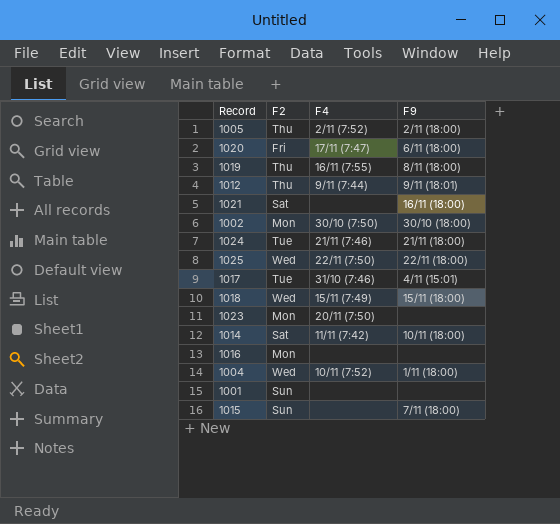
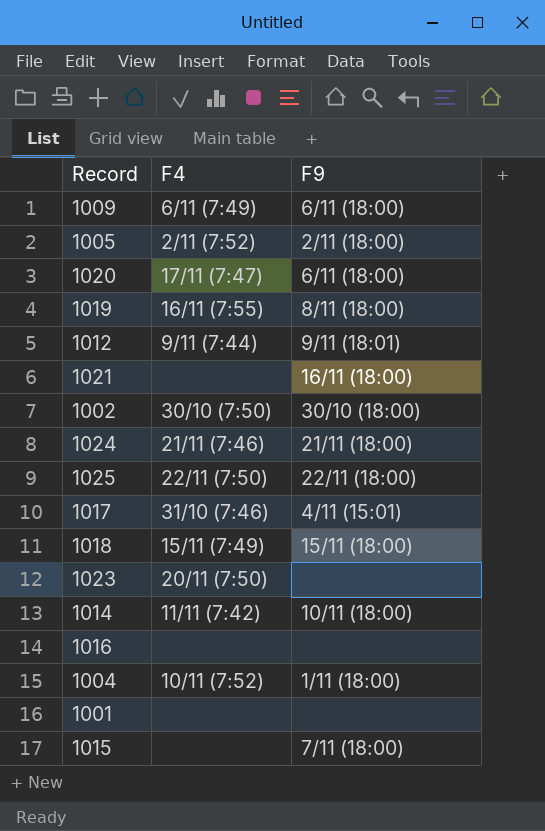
column F2 | position: 2 -> none
row 1009: none -> 6/11 (7:49) | 6/11 (18:00)

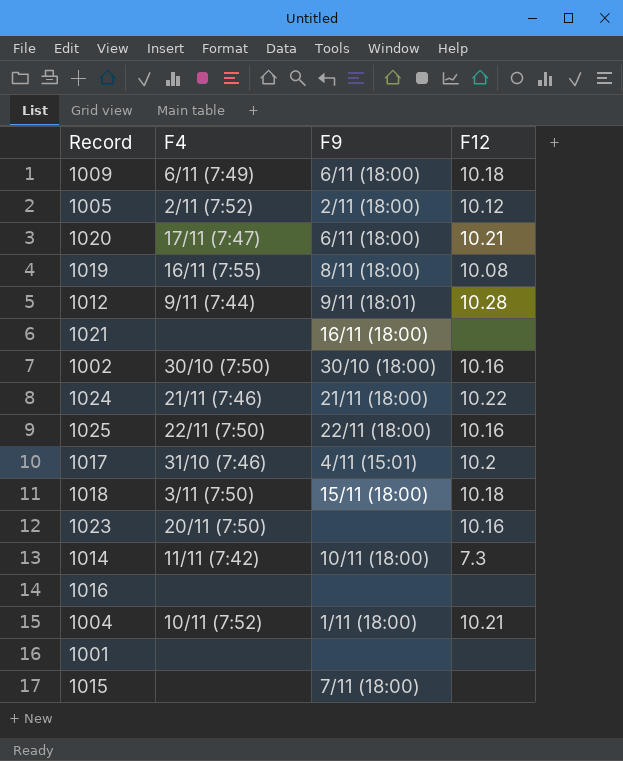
column F12 | position: none -> 4
1018 | F4: 15/11 (7:49) -> 3/11 (7:50)

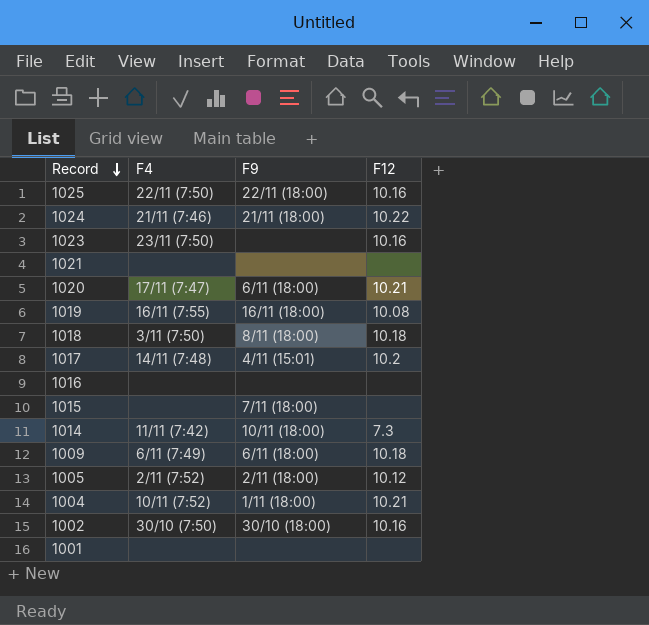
row order: none -> Record descending
row 1012: 9/11 (7:44) | 9/11 (18:01) | 10.28 -> none
1023 | F4: 20/11 (7:50) -> 23/11 (7:50)
1021 | F9: 16/11 (18:00) -> none
1019 | F9: 8/11 (18:00) -> 16/11 (18:00)
1018 | F9: 15/11 (18:00) -> 8/11 (18:00)
1017 | F4: 31/10 (7:46) -> 14/11 (7:48)

